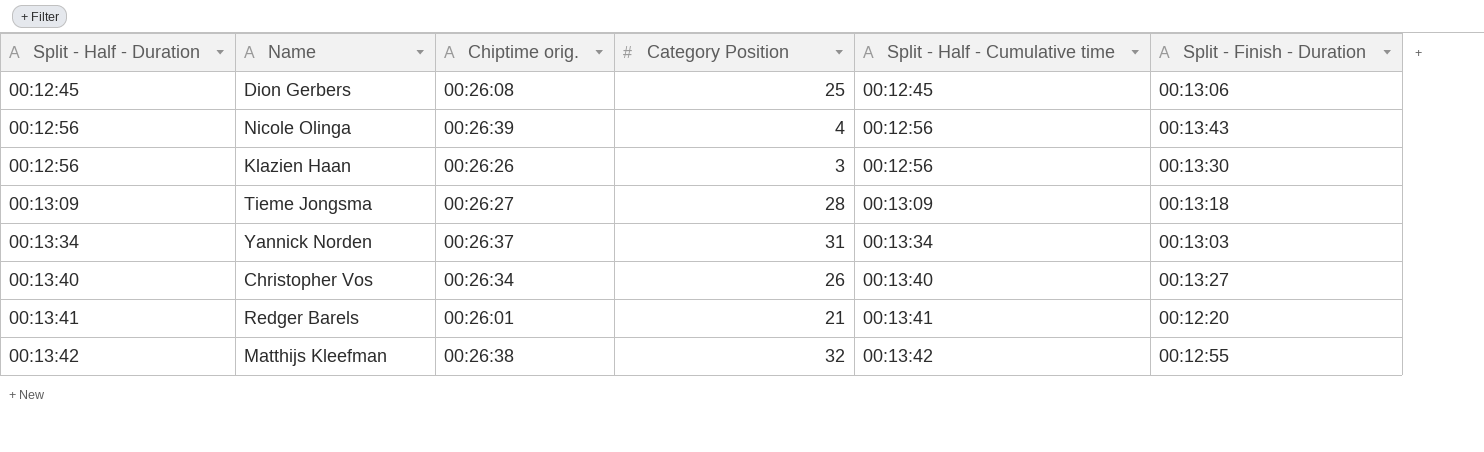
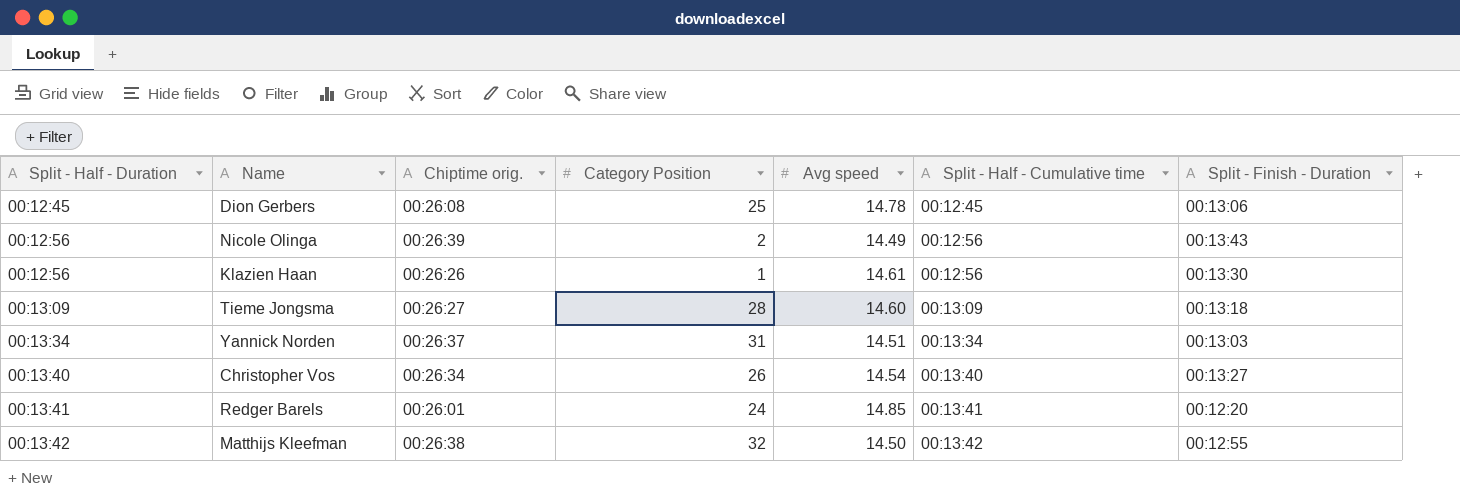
column Avg speed | position: none -> 5
Nicole Olinga | Category Position: 4 -> 2
Klazien Haan | Category Position: 3 -> 1
Redger Barels | Category Position: 21 -> 24

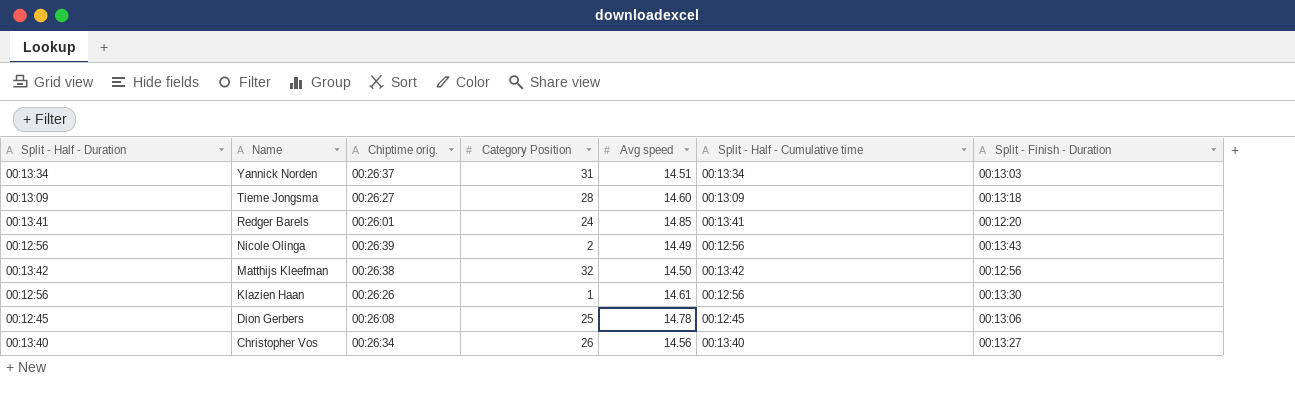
row order: Split - Half - Duration ascending -> Name descending
Matthijs Kleefman | Split - Finish - Duration: 00:12:55 -> 00:12:56
Christopher Vos | Avg speed: 14.54 -> 14.56

